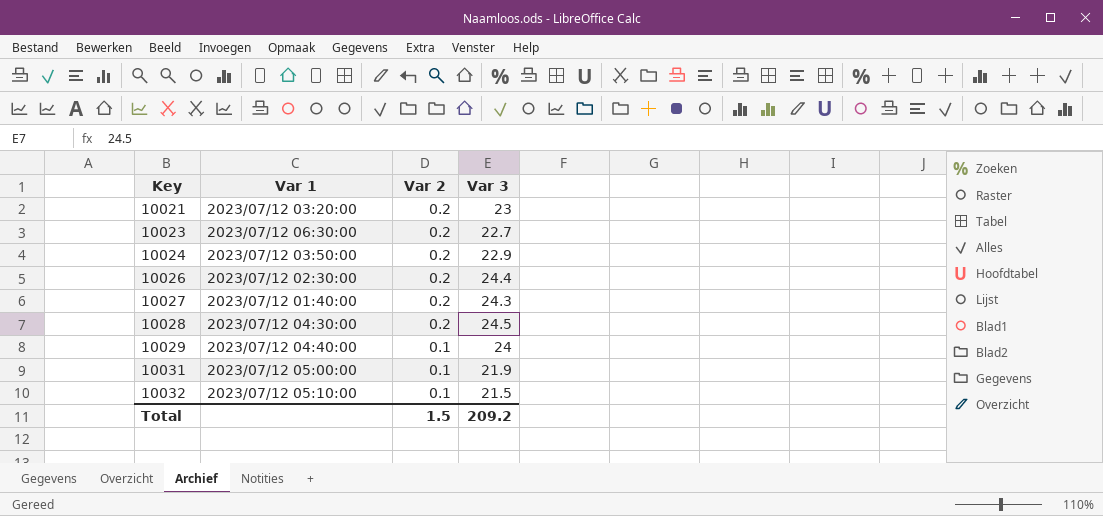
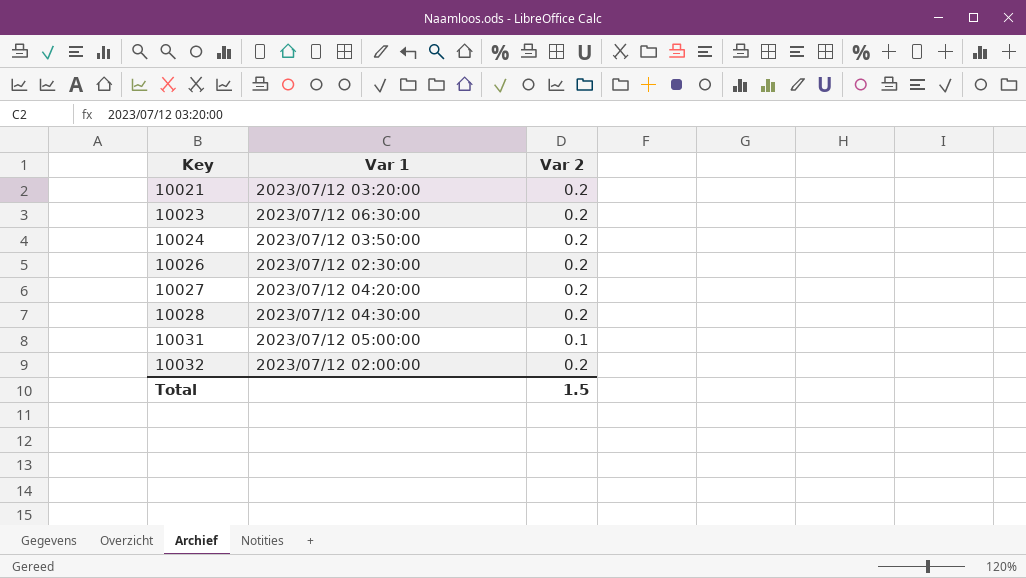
column Var 3 | position: 4 -> none
row 10029: 2023/07/12 04:40:00 | 0.1 | 24 -> none
10027 | Var 1: 2023/07/12 01:40:00 -> 2023/07/12 04:20:00
10032 | Var 1: 2023/07/12 05:10:00 -> 2023/07/12 02:00:00
10032 | Var 2: 0.1 -> 0.2

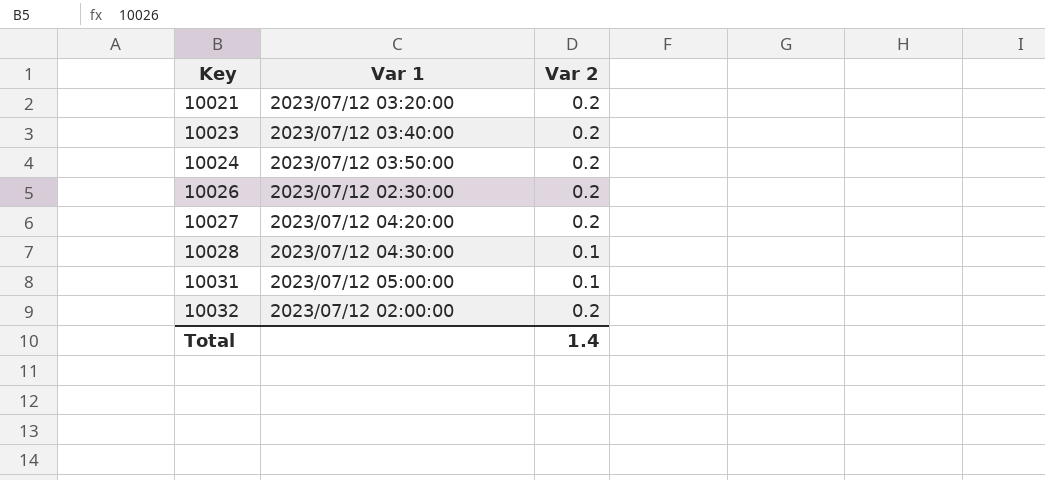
10023 | Var 1: 2023/07/12 06:30:00 -> 2023/07/12 03:40:00
10028 | Var 2: 0.2 -> 0.1
Total | Var 2: 1.5 -> 1.4

